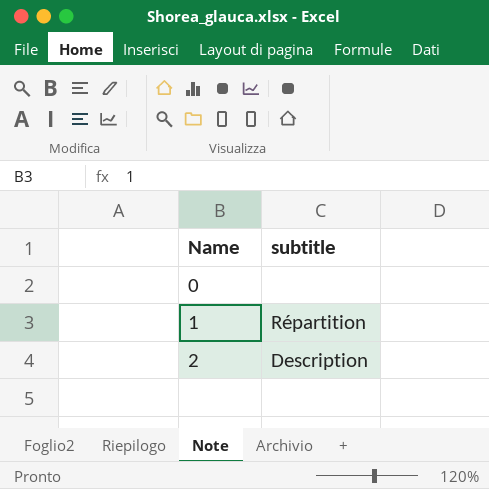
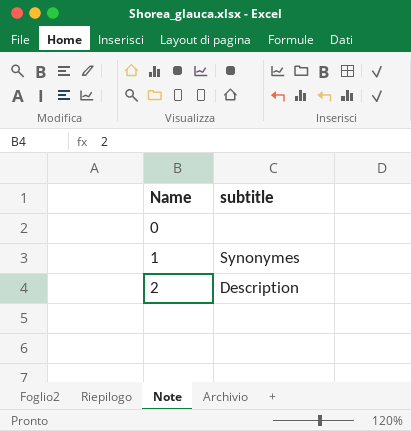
1 | subtitle: Répartition -> Synonymes

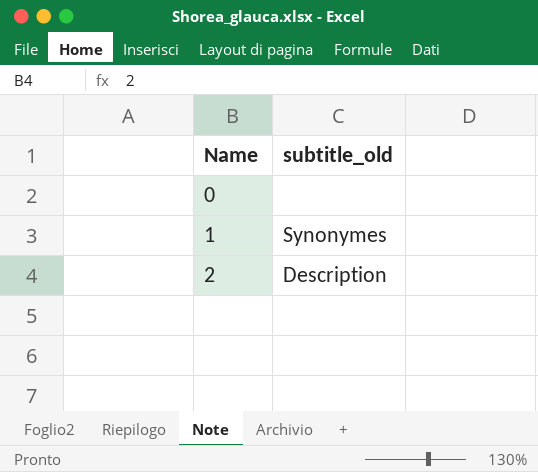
column name: subtitle -> subtitle_old

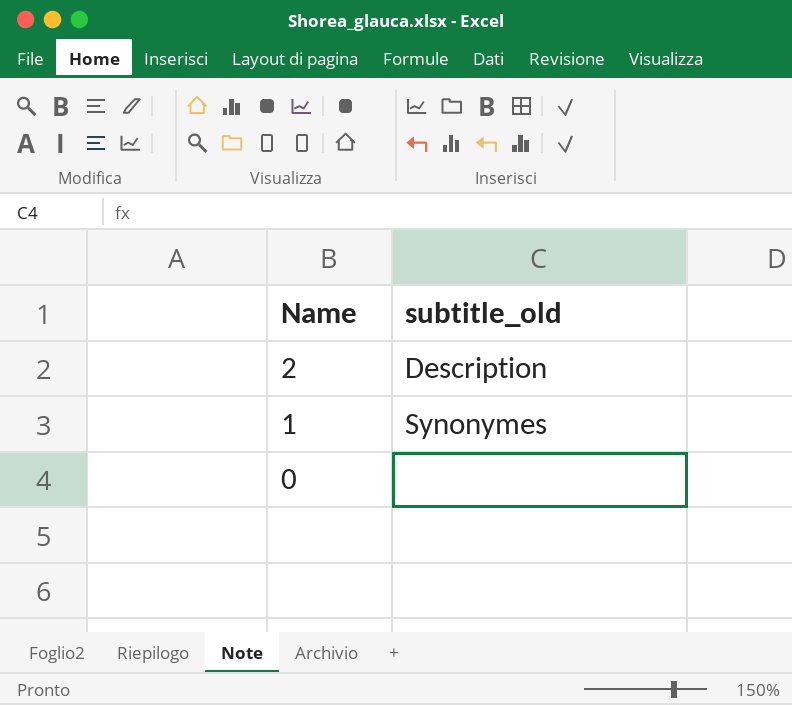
row order: Name ascending -> Name descending

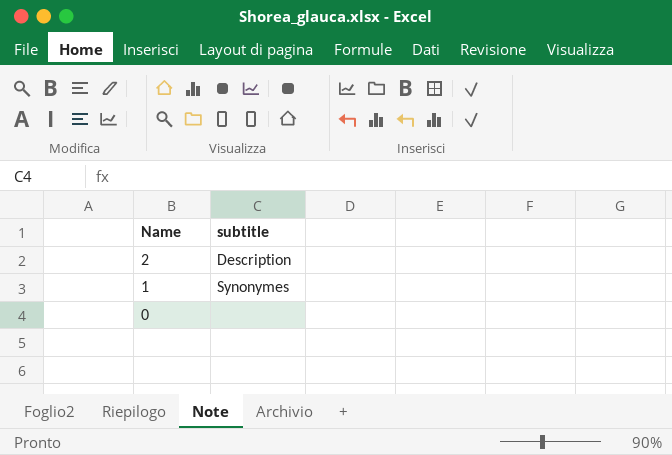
column name: subtitle_old -> subtitle

